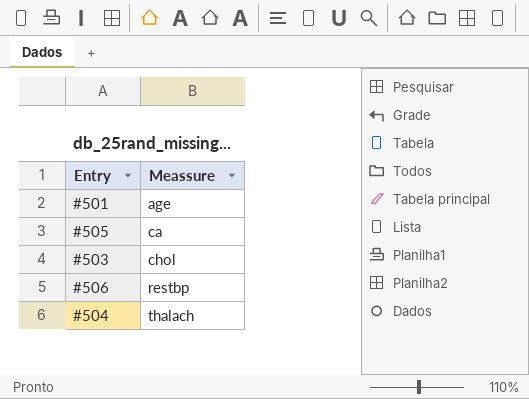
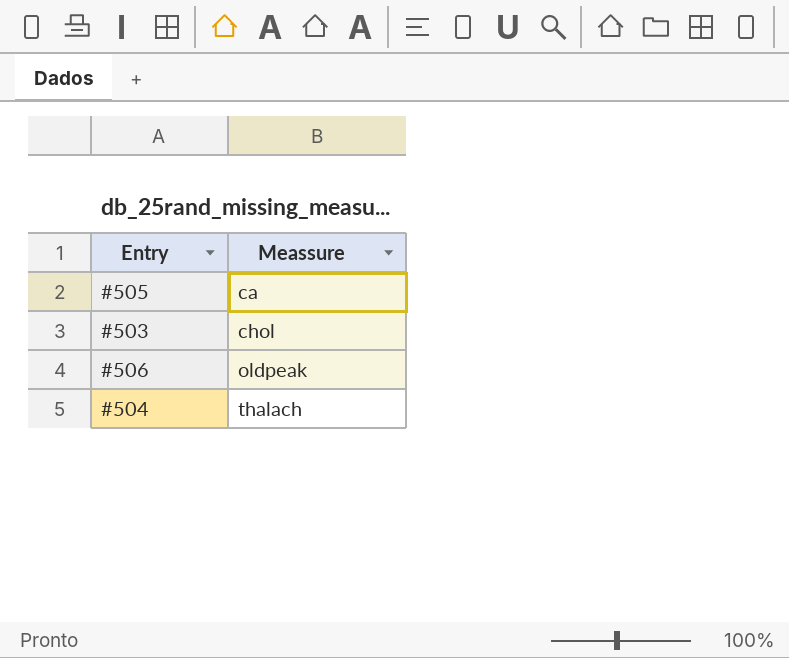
row #501: age -> none
#506 | Meassure: restbp -> oldpeak

